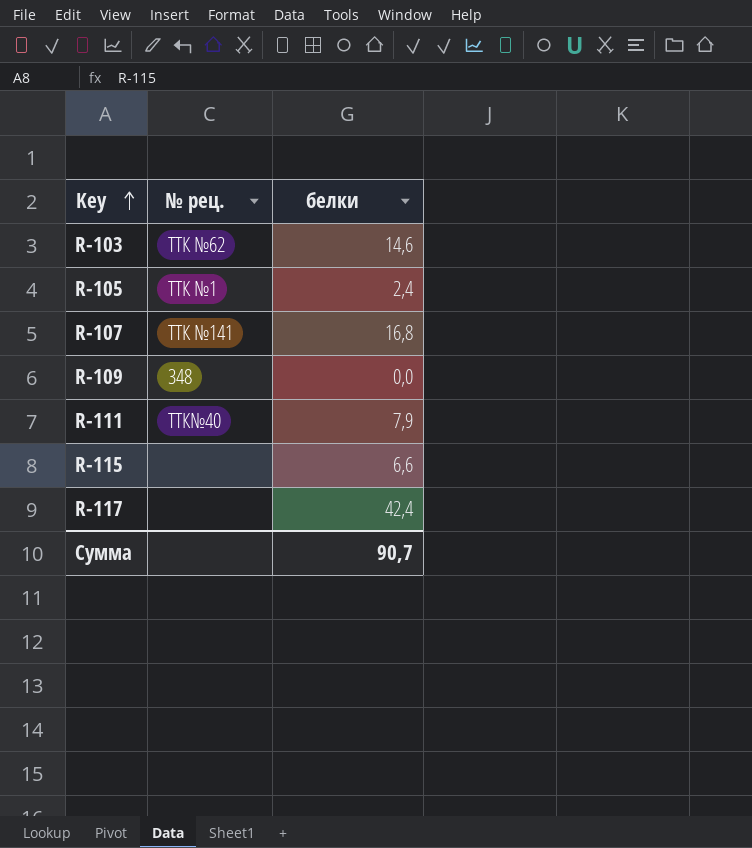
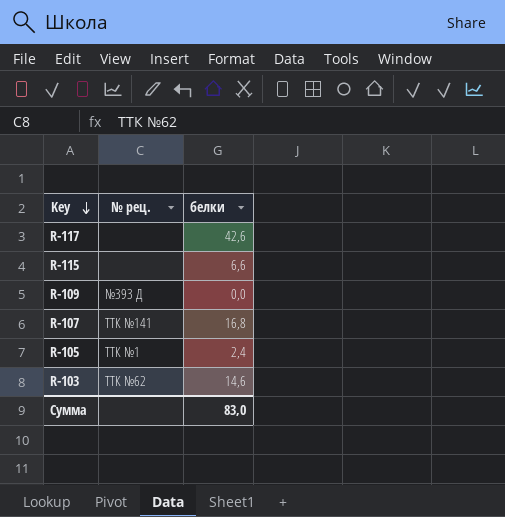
row order: Key ascending -> Key descending
row R-111: ТТК№40 | 7,9 -> none
R-117 | белки: 42,4 -> 42,6
R-109 | № рец.: 348 -> №393 Д
Сумма | белки: 90,7 -> 83,0

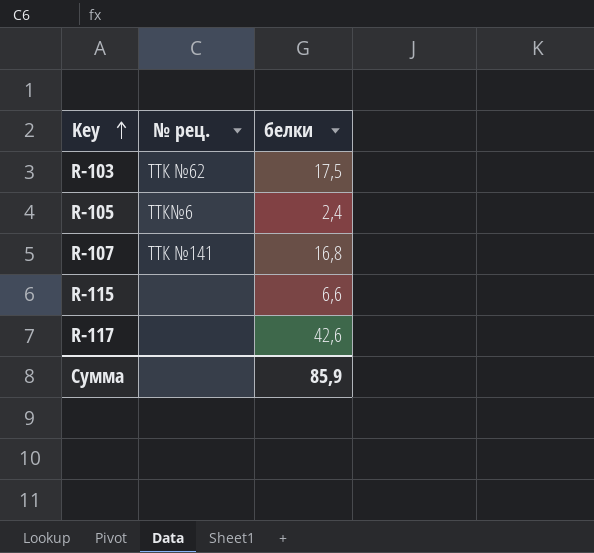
row order: Key descending -> Key ascending
row R-109: №393 Д | 0,0 -> none
R-103 | белки: 14,6 -> 17,5
R-105 | № рец.: ТТК №1 -> ТТК№6
Сумма | белки: 83,0 -> 85,9

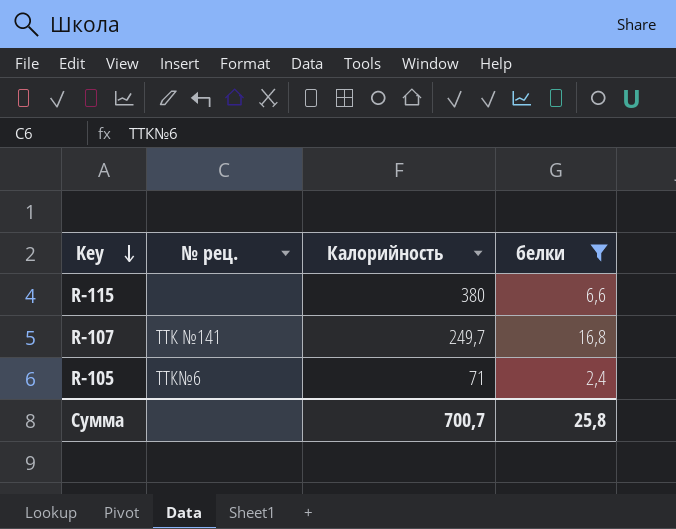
filter: none -> белки <= 16,8
row order: Key ascending -> Key descending
column Калорийность | position: none -> 3
Сумма | белки: 85,9 -> 25,8

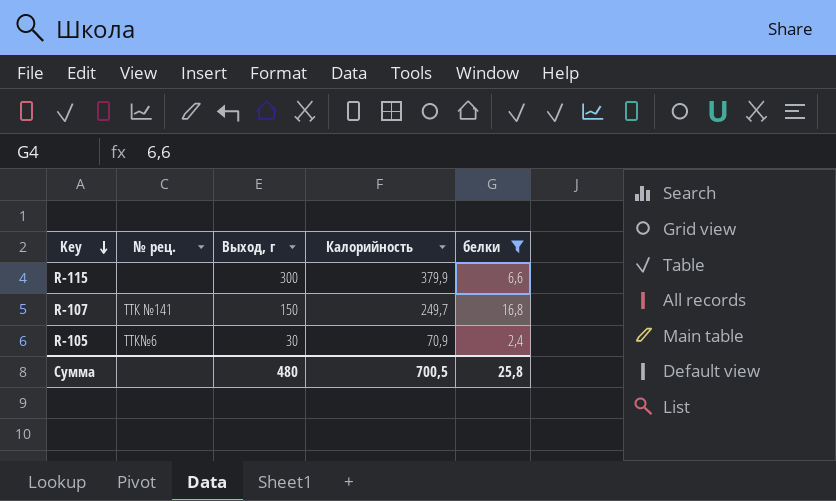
column Выход, г | position: none -> 3
R-115 | Калорийность: 380 -> 379,9
R-105 | Калорийность: 71 -> 70,9
Сумма | Калорийность: 700,7 -> 700,5

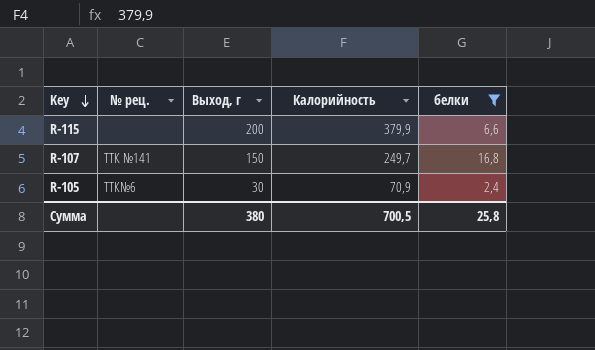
R-115 | Выход, г: 300 -> 200
Сумма | Выход, г: 480 -> 380

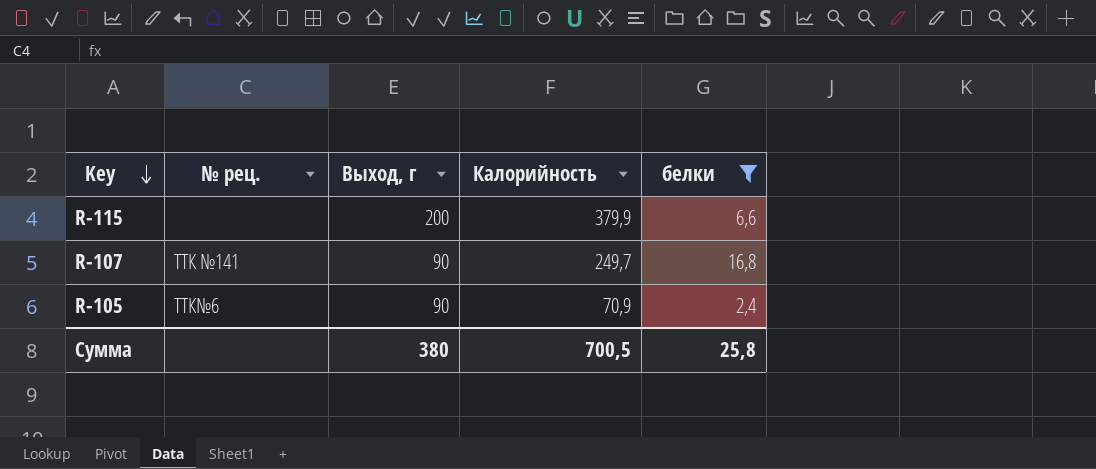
R-107 | Выход, г: 150 -> 90
R-105 | Выход, г: 30 -> 90

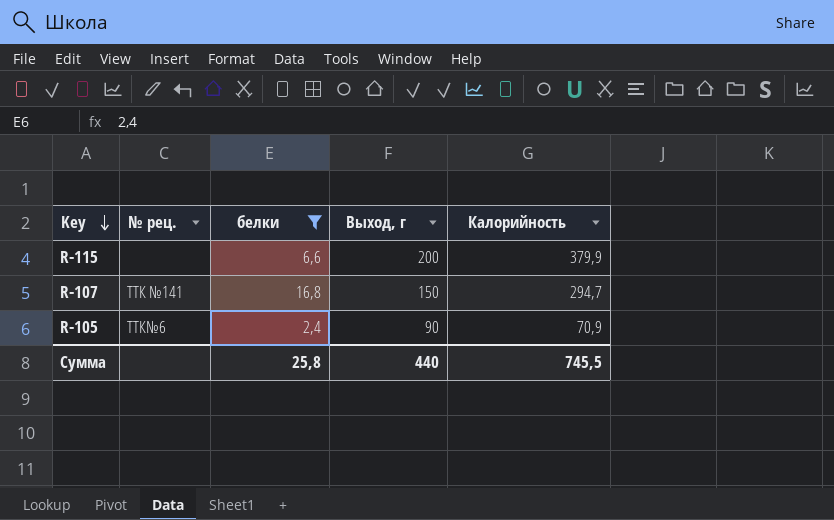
column белки | position: 5 -> 3
R-107 | Выход, г: 90 -> 150
R-107 | Калорийность: 249,7 -> 294,7
Сумма | Выход, г: 380 -> 440
Сумма | Калорийность: 700,5 -> 745,5

